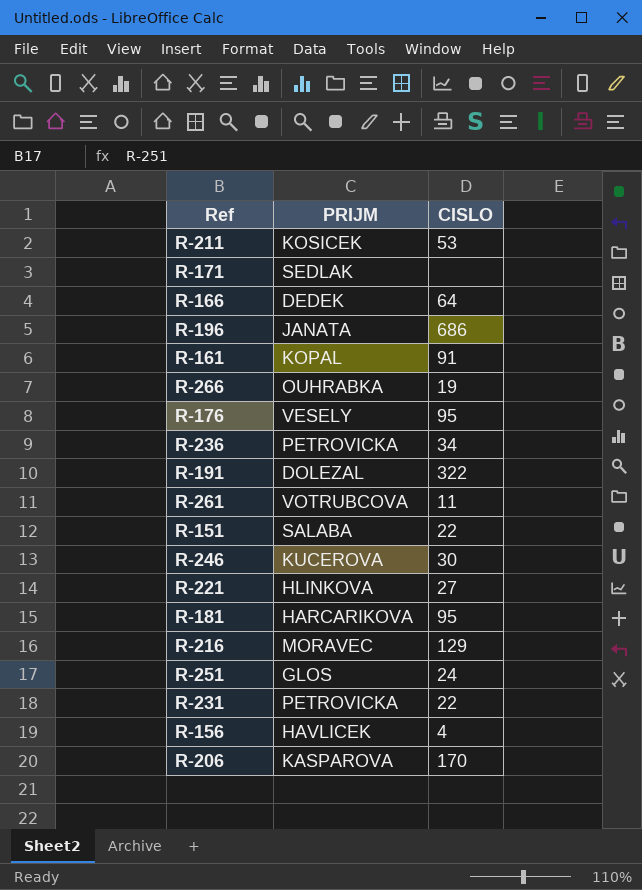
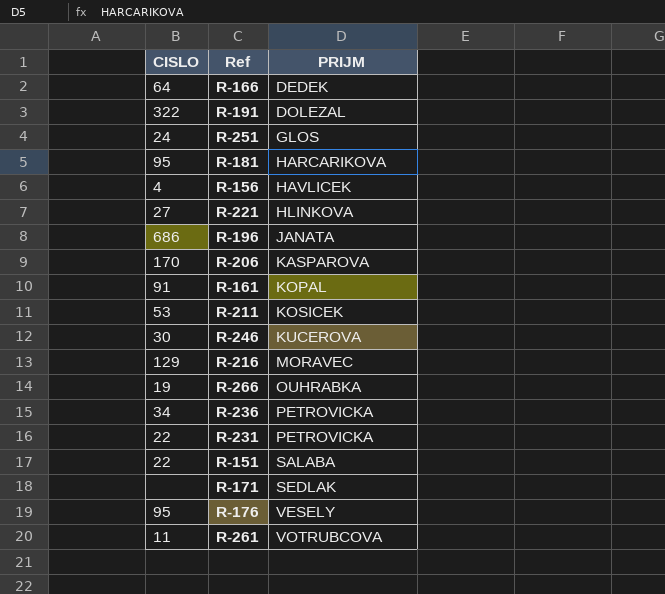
row order: none -> PRIJM ascending
column CISLO | position: 3 -> 1

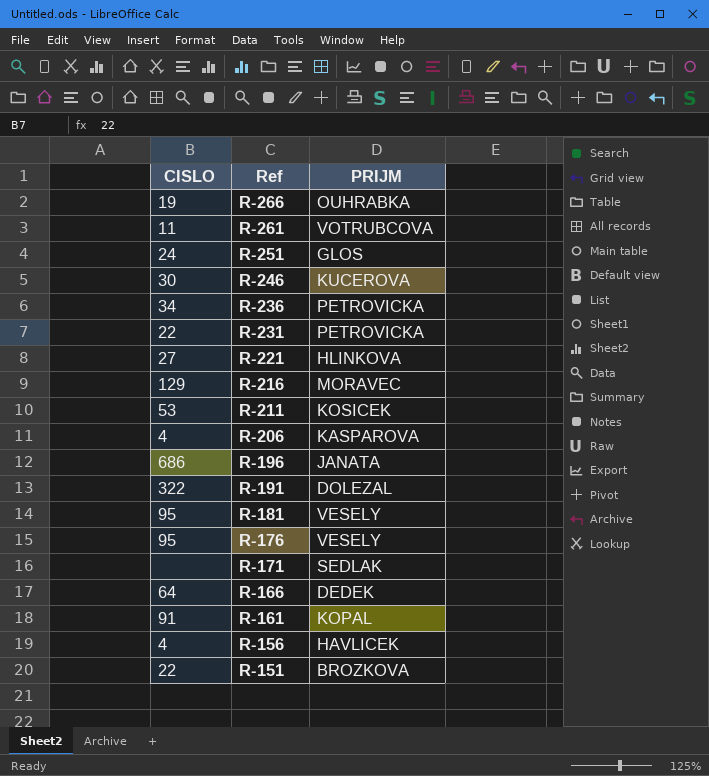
row order: PRIJM ascending -> Ref descending
R-206 | CISLO: 170 -> 4
R-181 | PRIJM: HARCARIKOVA -> VESELY
R-151 | PRIJM: SALABA -> BROZKOVA

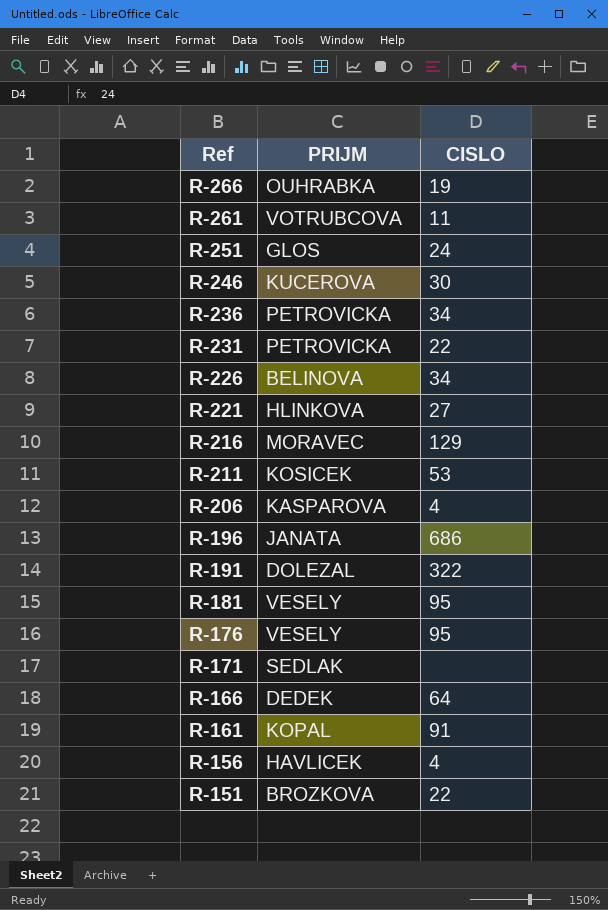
column CISLO | position: 1 -> 3
row R-226: none -> BELINOVA | 34

